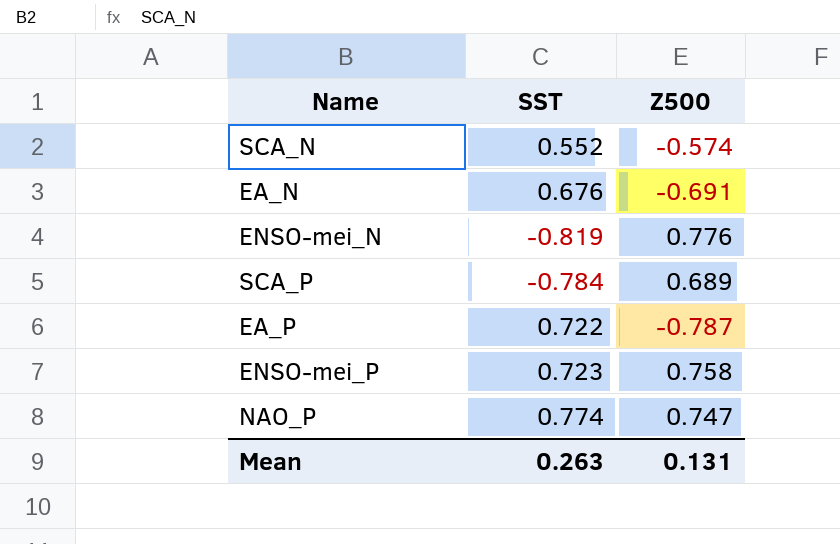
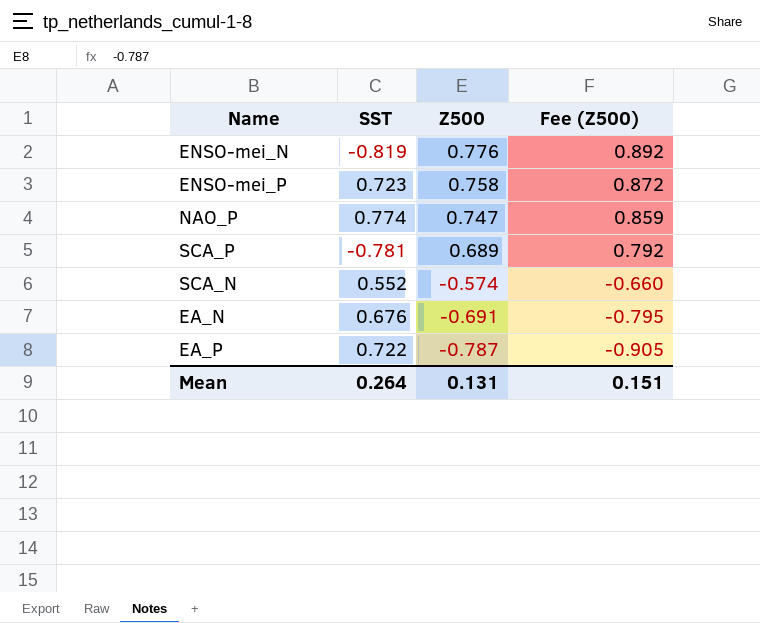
row order: none -> Z500 descending
column Fee (Z500) | formula: none -> [Z500] * 1.15
SCA_P | SST: -0.784 -> -0.781
Mean | SST: 0.263 -> 0.264

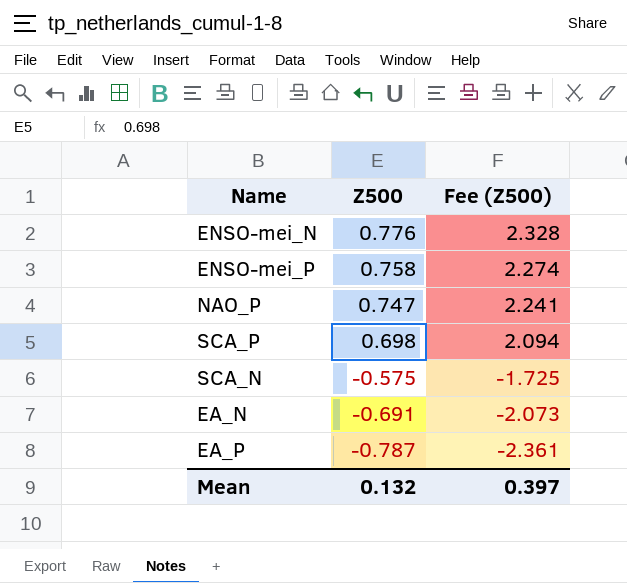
column SST | position: 2 -> none
column Fee (Z500) | formula: [Z500] * 1.15 -> [Z500] * 3
SCA_P | Z500: 0.689 -> 0.698
SCA_N | Z500: -0.574 -> -0.575
Mean | Z500: 0.131 -> 0.132
Mean | Fee (Z500): 0.151 -> 0.397

